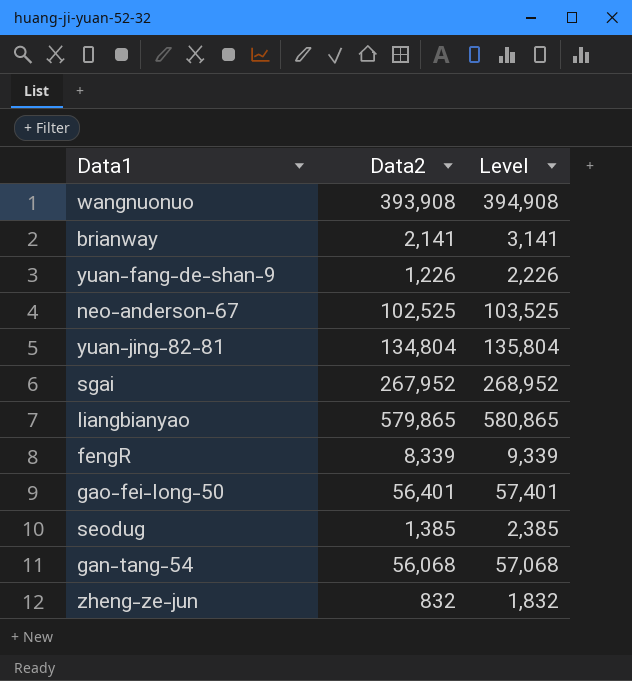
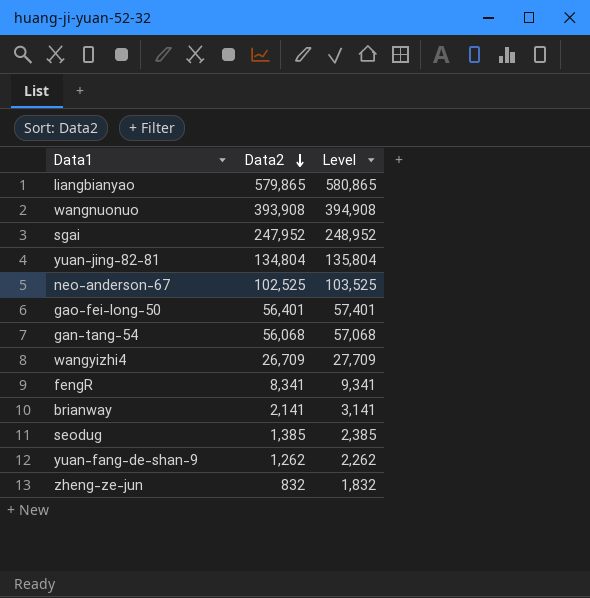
row order: none -> Data2 descending
sgai | Data2: 267,952 -> 247,952
sgai | Level: 268,952 -> 248,952
row wangyizhi4: none -> 26,709 | 27,709
fengR | Data2: 8,339 -> 8,341
fengR | Level: 9,339 -> 9,341
yuan-fang-de-shan-9 | Data2: 1,226 -> 1,262
yuan-fang-de-shan-9 | Level: 2,226 -> 2,262

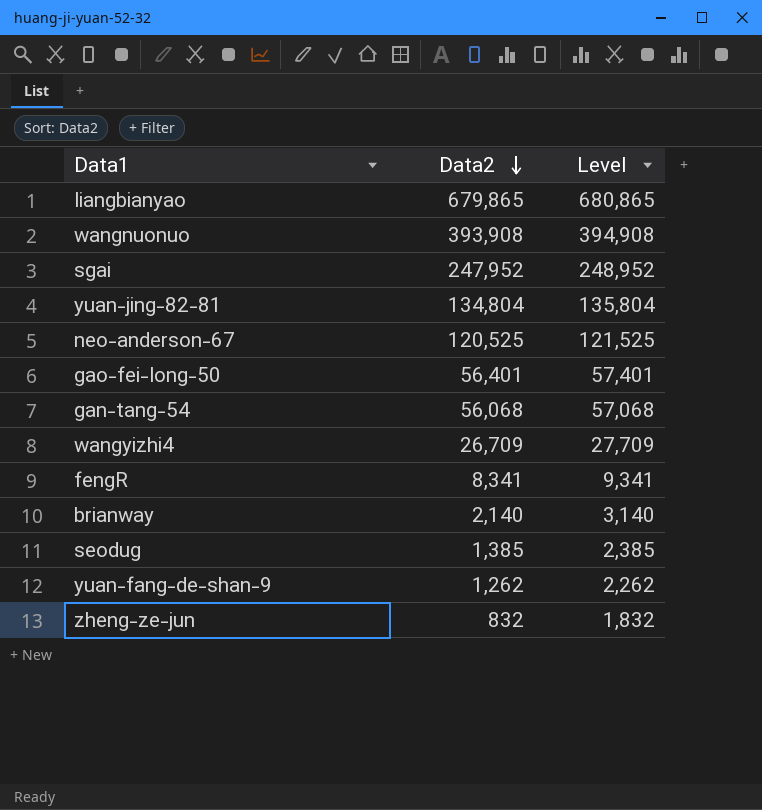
liangbianyao | Data2: 579,865 -> 679,865
liangbianyao | Level: 580,865 -> 680,865
neo-anderson-67 | Data2: 102,525 -> 120,525
neo-anderson-67 | Level: 103,525 -> 121,525
brianway | Data2: 2,141 -> 2,140
brianway | Level: 3,141 -> 3,140

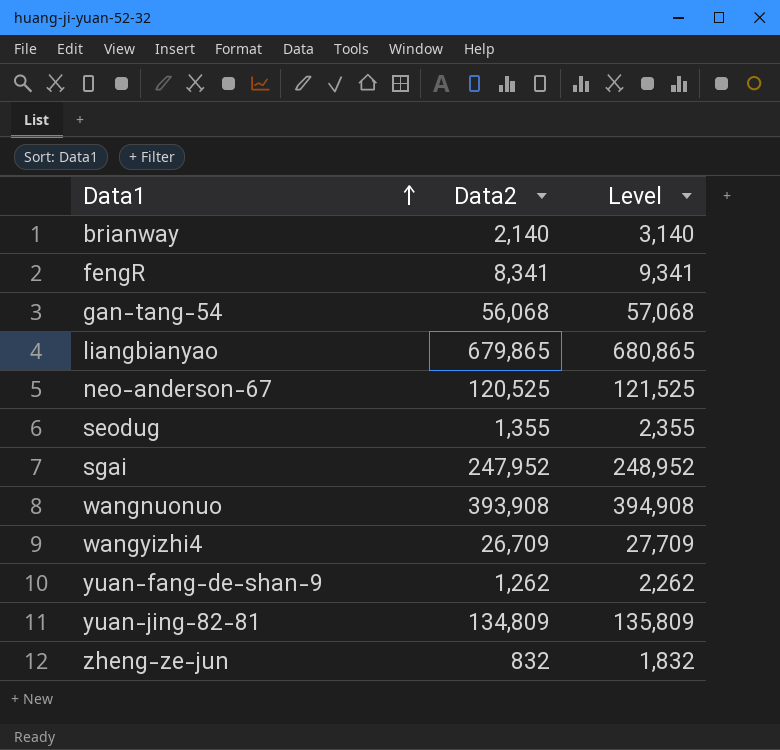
row order: Data2 descending -> Data1 ascending
row gao-fei-long-50: 56,401 | 57,401 -> none
seodug | Data2: 1,385 -> 1,355
seodug | Level: 2,385 -> 2,355
yuan-jing-82-81 | Data2: 134,804 -> 134,809
yuan-jing-82-81 | Level: 135,804 -> 135,809

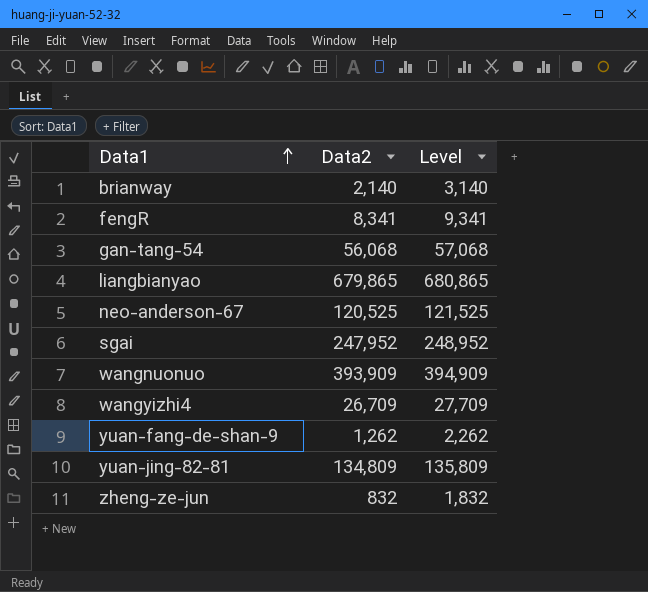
row seodug: 1,355 | 2,355 -> none
wangnuonuo | Data2: 393,908 -> 393,909
wangnuonuo | Level: 394,908 -> 394,909

